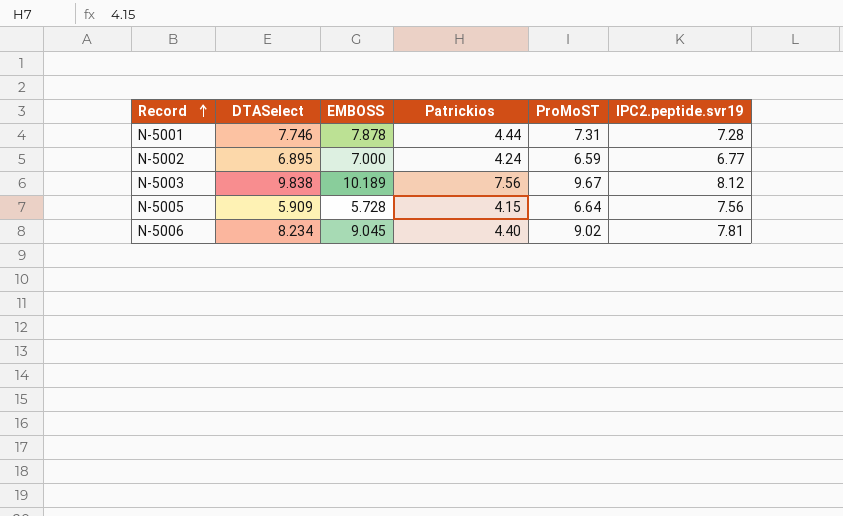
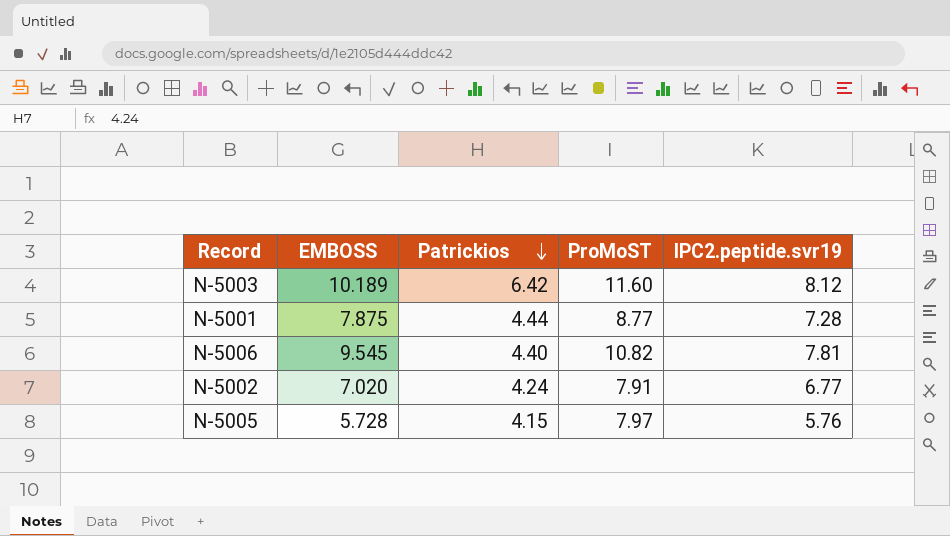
row order: Record ascending -> Patrickios descending
column DTASelect | position: 2 -> none
N-5003 | Patrickios: 7.56 -> 6.42
N-5003 | ProMoST: 9.67 -> 11.60
N-5001 | EMBOSS: 7.878 -> 7.875
N-5001 | ProMoST: 7.31 -> 8.77
N-5006 | EMBOSS: 9.045 -> 9.545
N-5006 | ProMoST: 9.02 -> 10.82
N-5002 | EMBOSS: 7.000 -> 7.020
N-5002 | ProMoST: 6.59 -> 7.91
N-5005 | ProMoST: 6.64 -> 7.97
N-5005 | IPC2.peptide.svr19: 7.56 -> 5.76

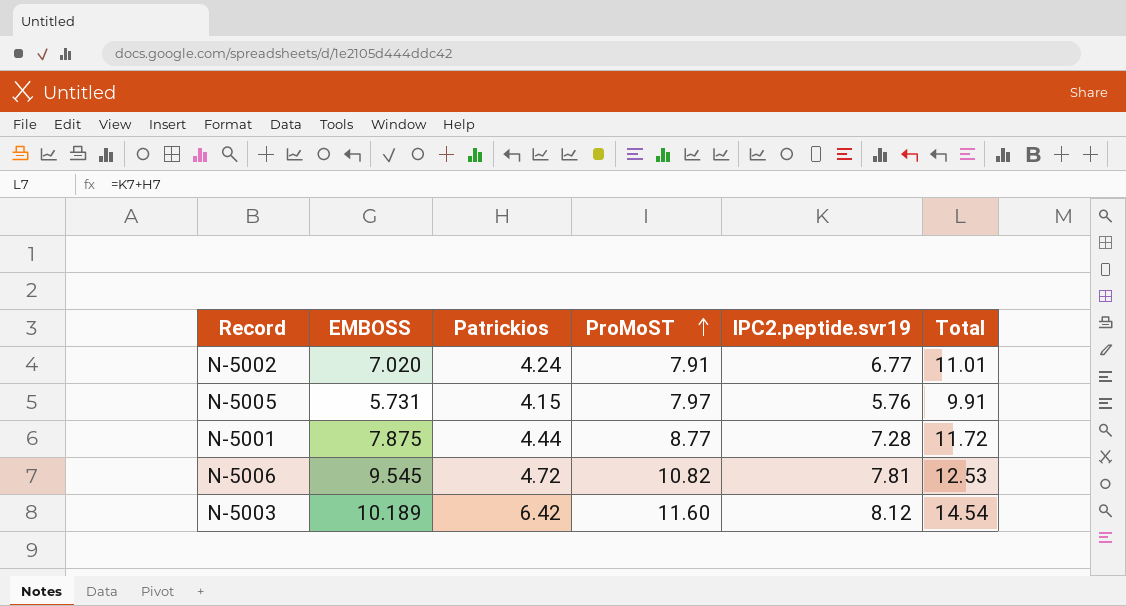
row order: Patrickios descending -> ProMoST ascending
column Total | formula: none -> [Patrickios] + [IPC2.peptide.svr19]
N-5005 | EMBOSS: 5.728 -> 5.731
N-5006 | Patrickios: 4.40 -> 4.72

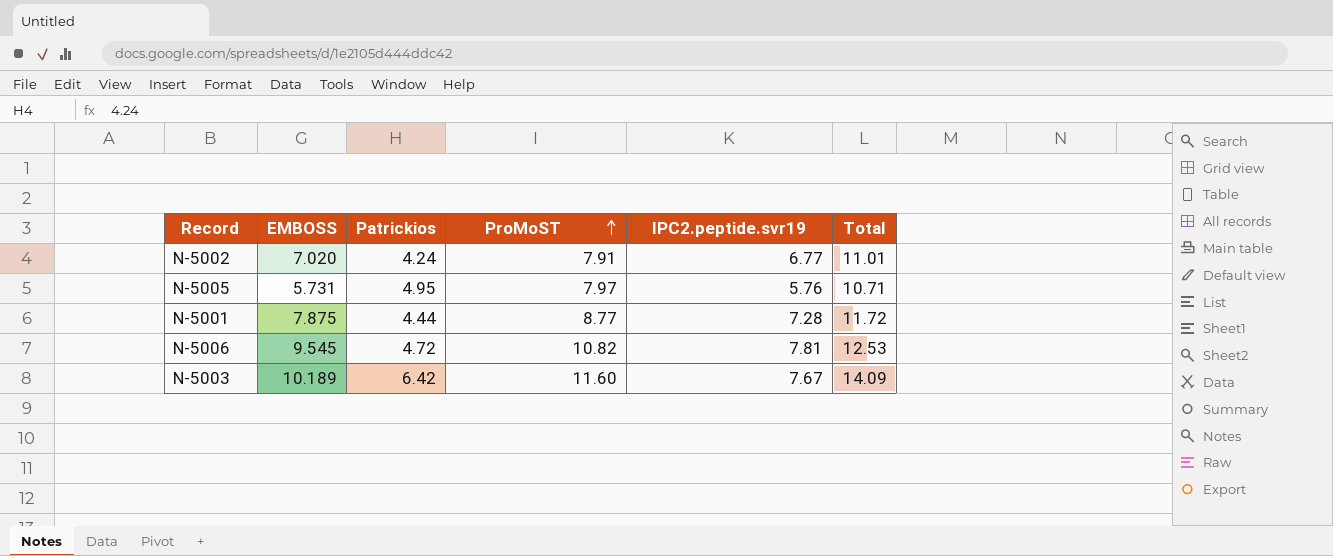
N-5005 | Patrickios: 4.15 -> 4.95
N-5005 | Total: 9.91 -> 10.71
N-5003 | IPC2.peptide.svr19: 8.12 -> 7.67
N-5003 | Total: 14.54 -> 14.09

